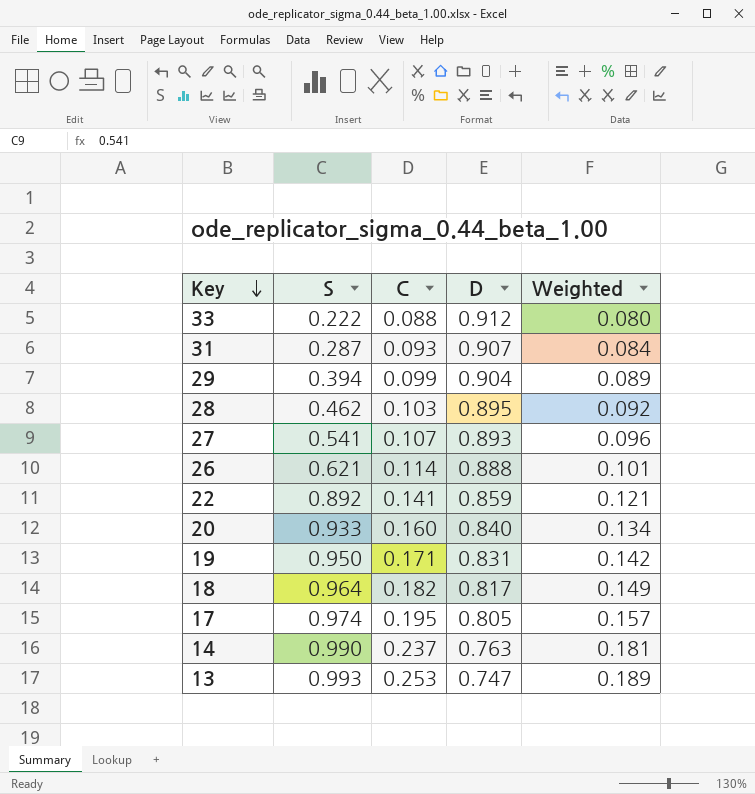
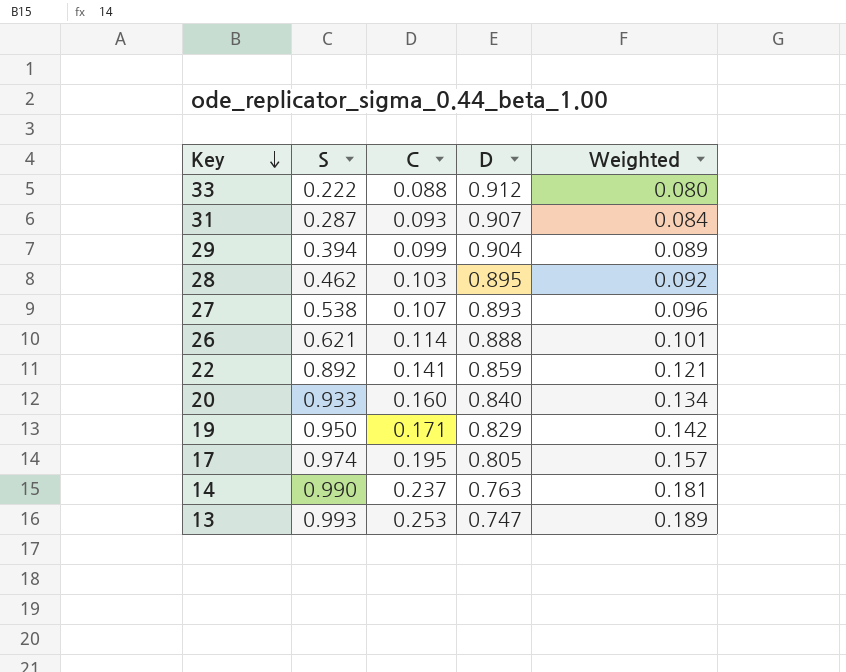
row 18: 0.964 | 0.182 | 0.817 | 0.149 -> none
27 | S: 0.541 -> 0.538
19 | D: 0.831 -> 0.829

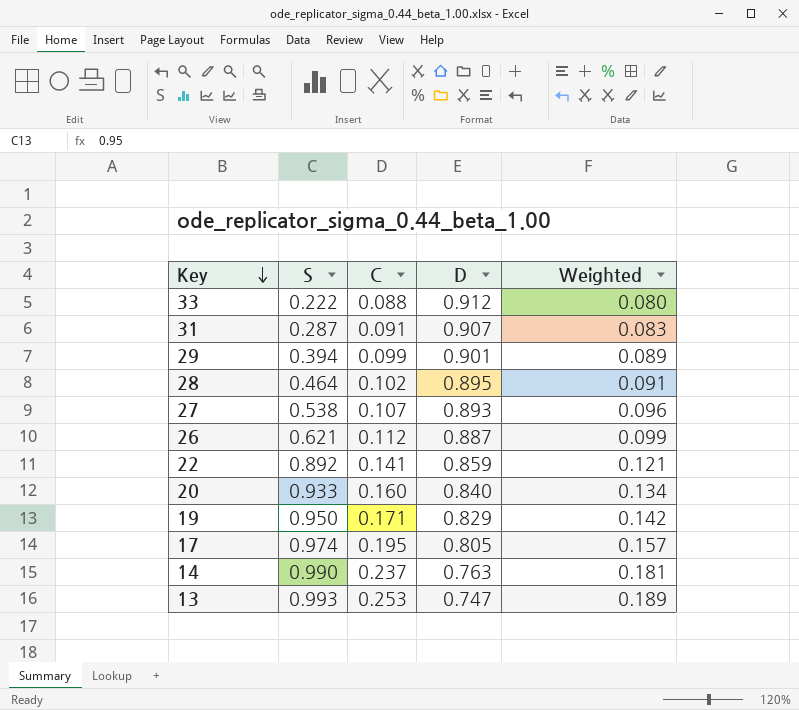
31 | C: 0.093 -> 0.091
31 | Weighted: 0.084 -> 0.083
29 | D: 0.904 -> 0.901
28 | S: 0.462 -> 0.464
28 | C: 0.103 -> 0.102
28 | Weighted: 0.092 -> 0.091
26 | C: 0.114 -> 0.112
26 | D: 0.888 -> 0.887
26 | Weighted: 0.101 -> 0.099

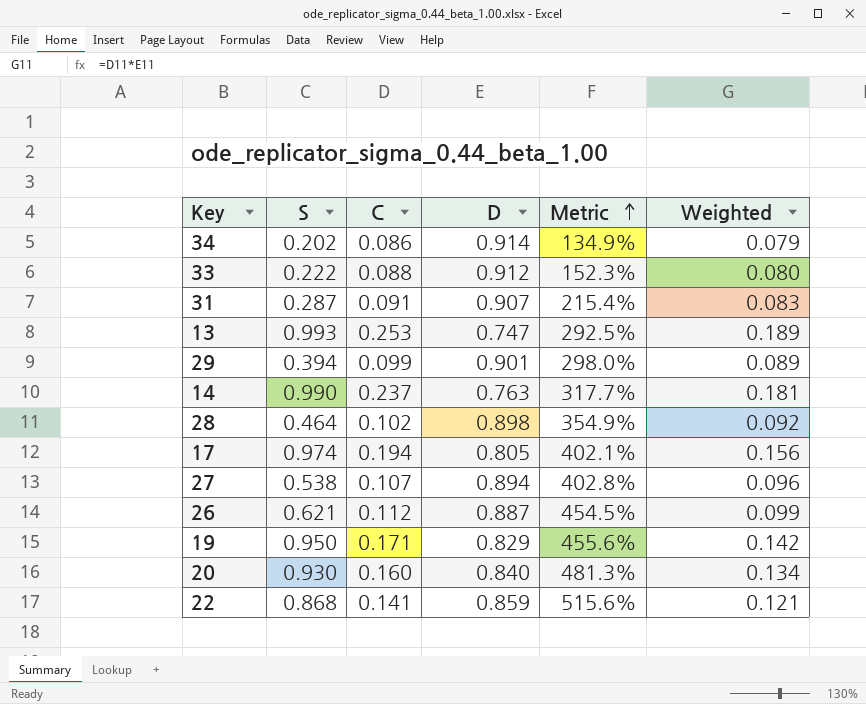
row order: Key descending -> Metric ascending
column Metric | formula: none -> ([S] - [C]) / [C]
row 34: none -> 0.202 | 0.086 | 0.914 | 134.9% | 0.079
28 | D: 0.895 -> 0.898
28 | Weighted: 0.091 -> 0.092
17 | C: 0.195 -> 0.194
17 | Weighted: 0.157 -> 0.156
27 | D: 0.893 -> 0.894
20 | S: 0.933 -> 0.930
22 | S: 0.892 -> 0.868

